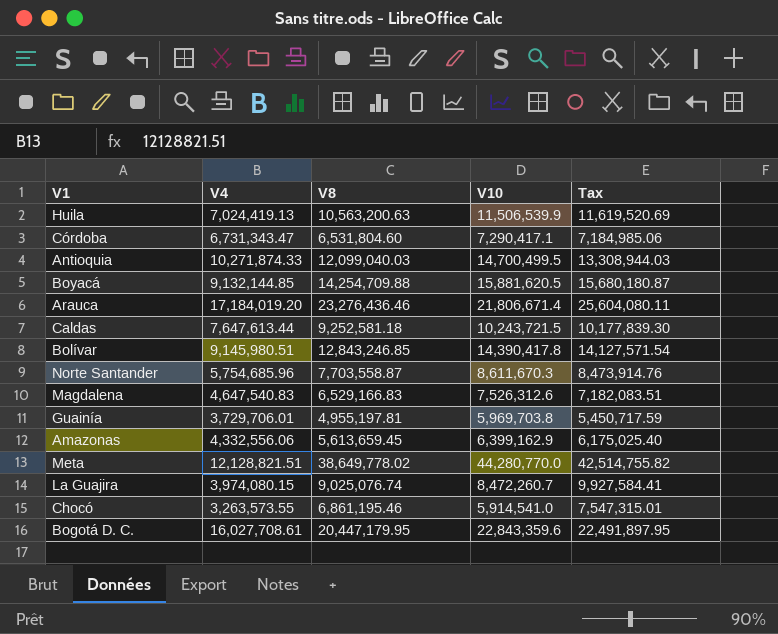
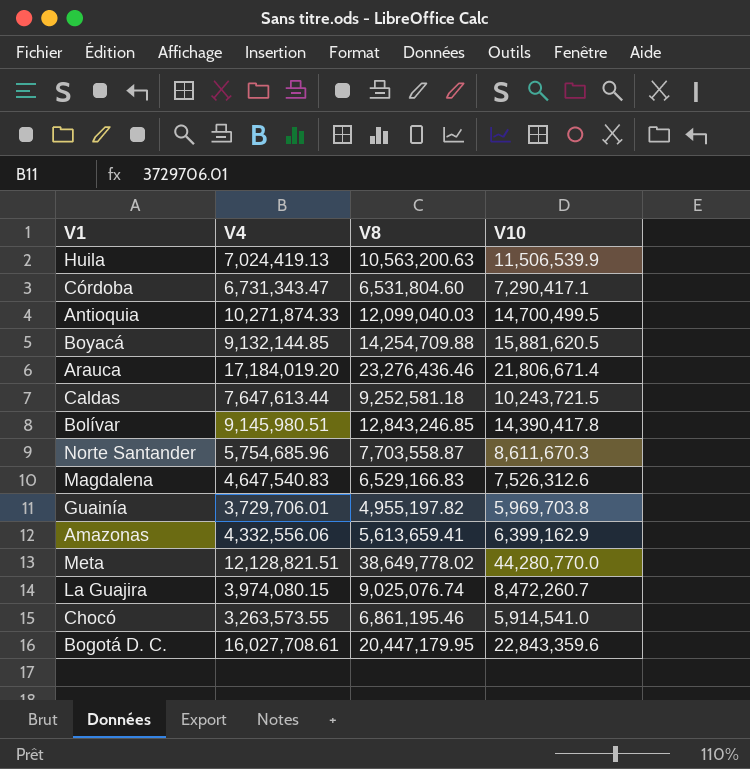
column Tax | formula: [V8] * 1.1 -> none
Guainía | V8: 4,955,197.81 -> 4,955,197.82
Amazonas | V8: 5,613,659.45 -> 5,613,659.41

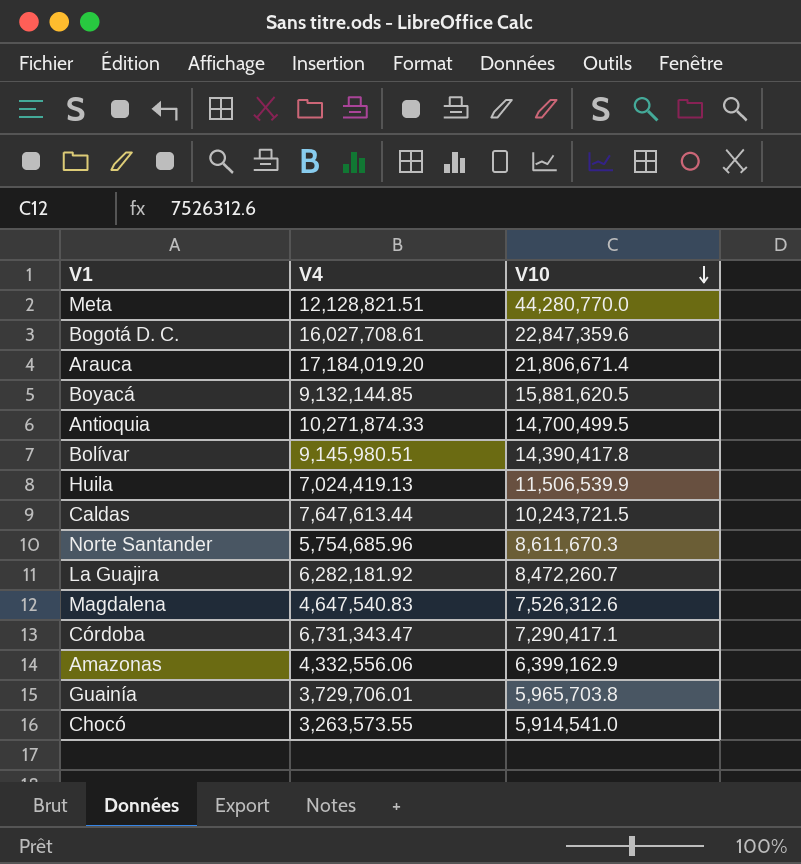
row order: none -> V10 descending
column V8 | position: 3 -> none
Bogotá D. C. | V10: 22,843,359.6 -> 22,847,359.6
La Guajira | V4: 3,974,080.15 -> 6,282,181.92
Guainía | V10: 5,969,703.8 -> 5,965,703.8

